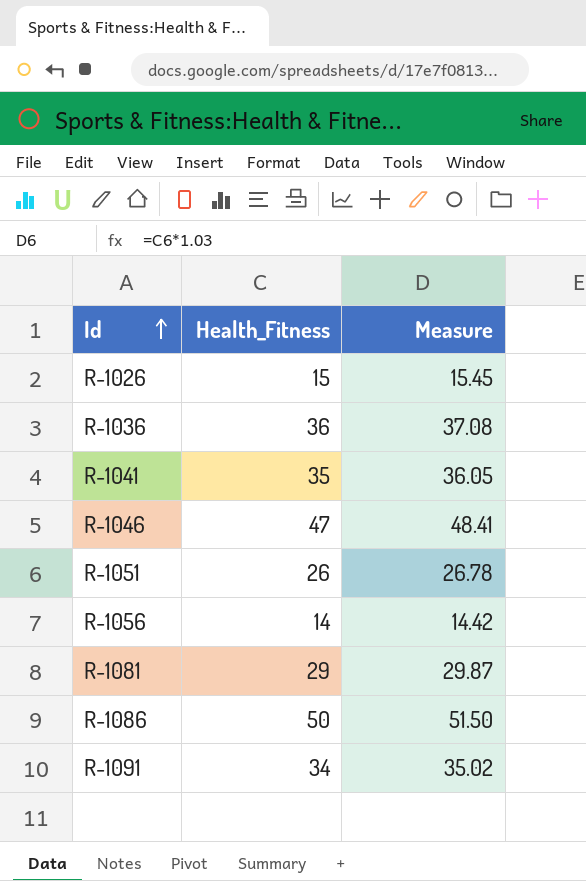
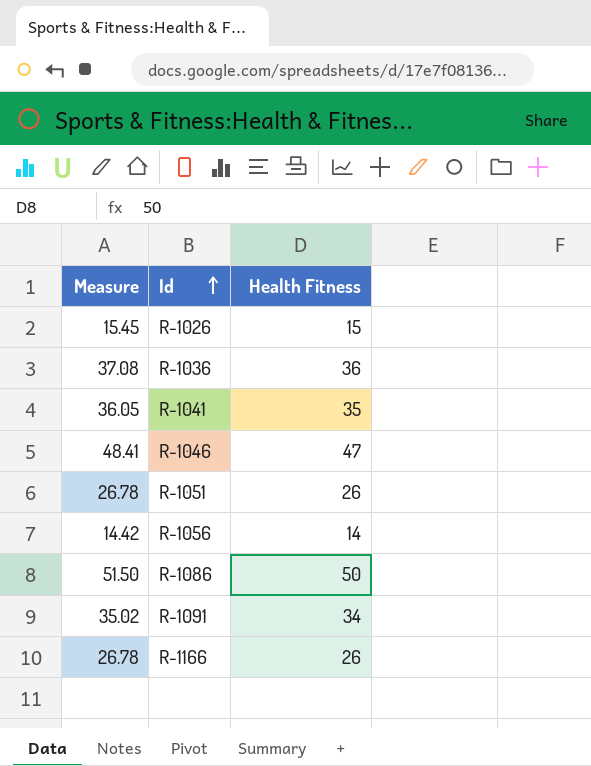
column Measure | position: 3 -> 1
column name: Health_Fitness -> Health Fitness
row R-1081: 29 | 29.87 -> none
row R-1166: none -> 26.78 | 26

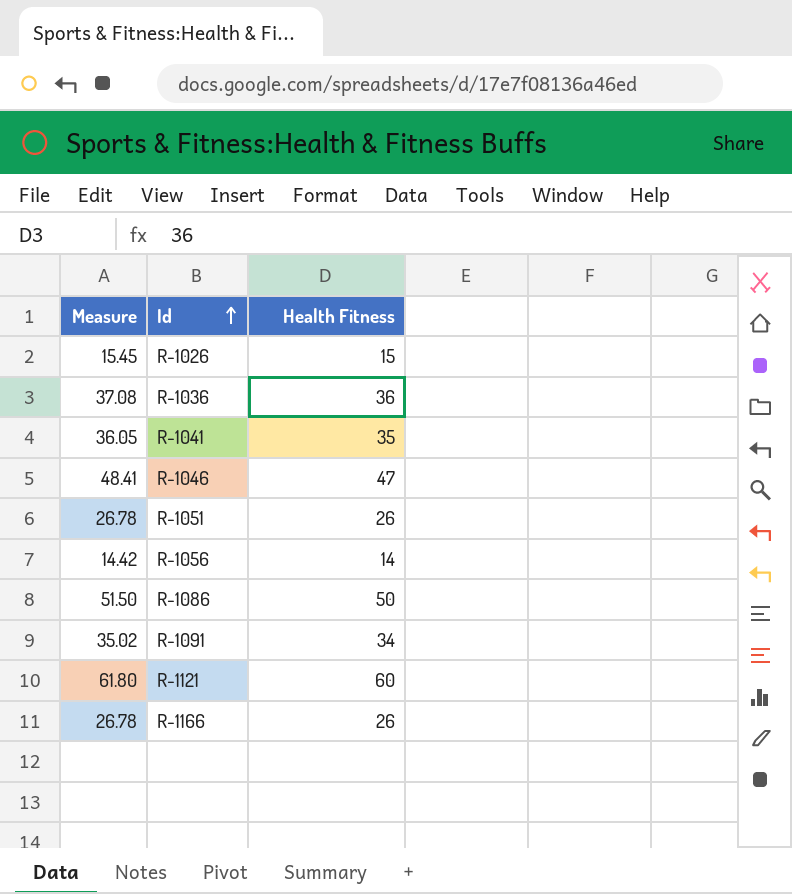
row R-1121: none -> 61.80 | 60

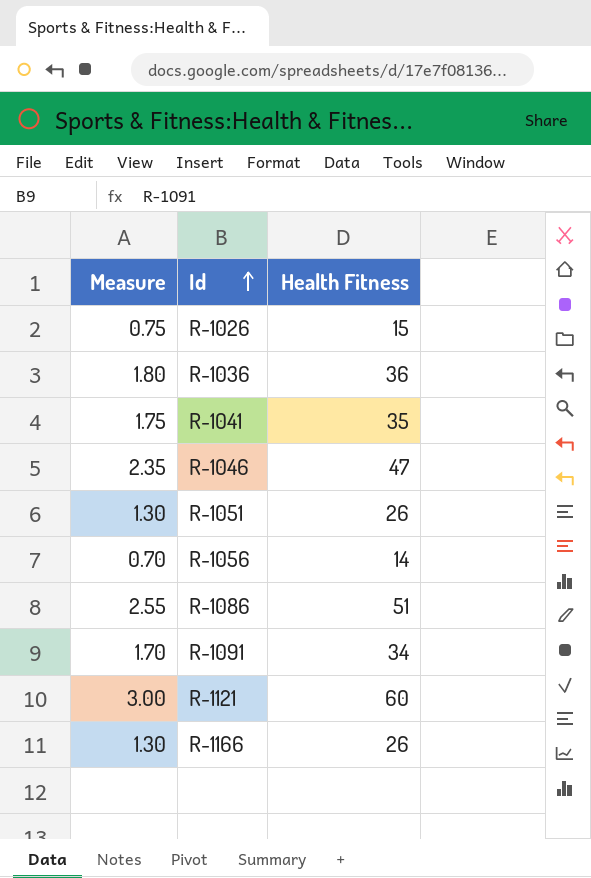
column Measure | formula: [Health Fitness] * 1.03 -> [Health Fitness] * 0.05
R-1086 | Health Fitness: 50 -> 51

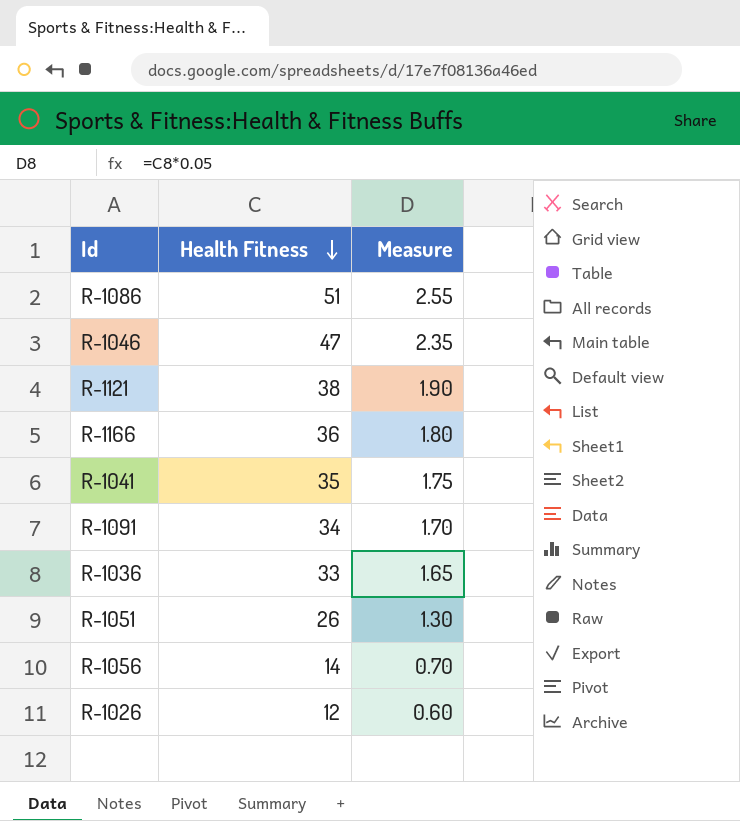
row order: Id ascending -> Health Fitness descending
column Measure | position: 1 -> 3
R-1121 | Health Fitness: 60 -> 38
R-1121 | Measure: 3.00 -> 1.90
R-1166 | Health Fitness: 26 -> 36
R-1166 | Measure: 1.30 -> 1.80
R-1036 | Health Fitness: 36 -> 33
R-1036 | Measure: 1.80 -> 1.65
R-1026 | Health Fitness: 15 -> 12
R-1026 | Measure: 0.75 -> 0.60

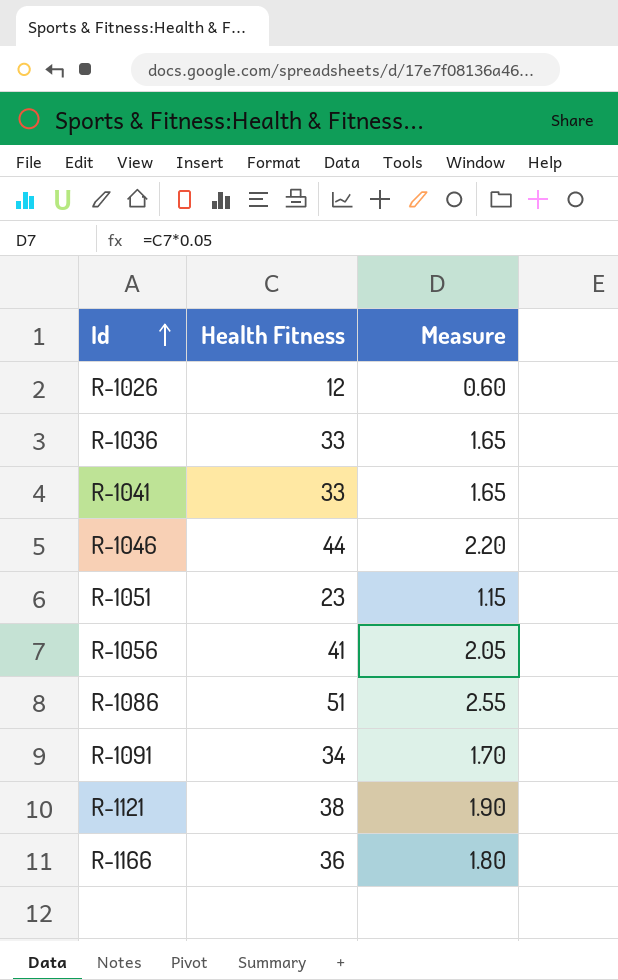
row order: Health Fitness descending -> Id ascending
R-1041 | Health Fitness: 35 -> 33
R-1041 | Measure: 1.75 -> 1.65
R-1046 | Health Fitness: 47 -> 44
R-1046 | Measure: 2.35 -> 2.20
R-1051 | Health Fitness: 26 -> 23
R-1051 | Measure: 1.30 -> 1.15
R-1056 | Health Fitness: 14 -> 41
R-1056 | Measure: 0.70 -> 2.05

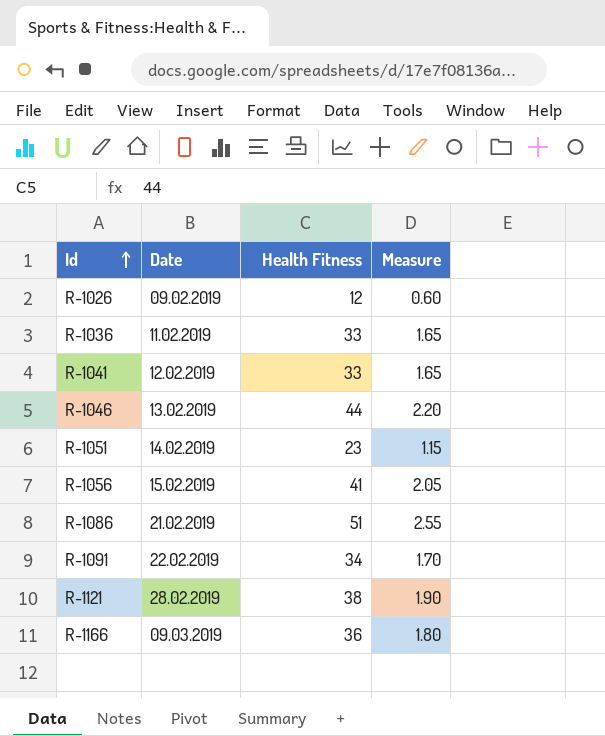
column Date | position: none -> 2

